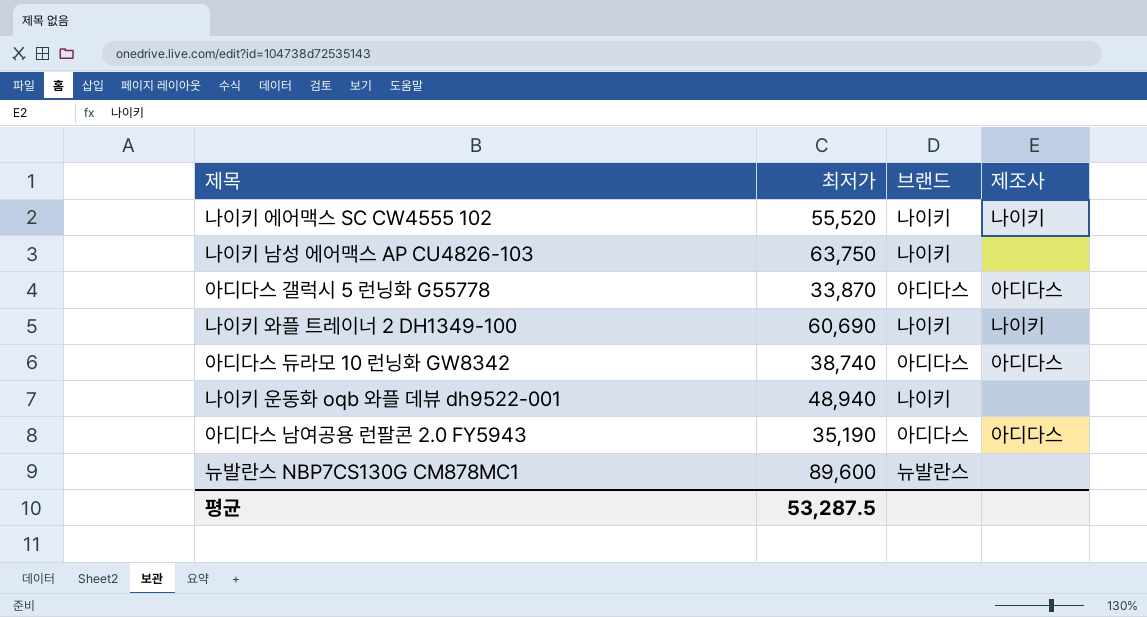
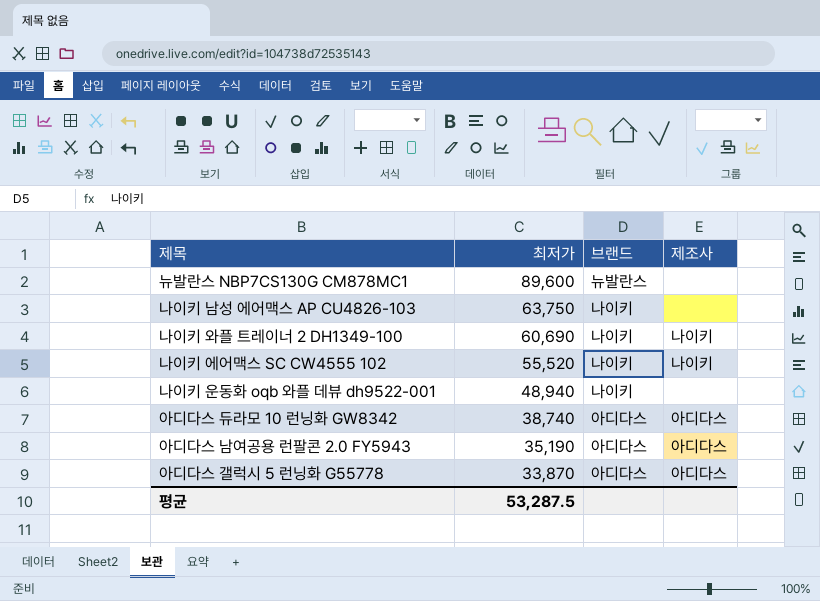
row order: none -> 최저가 descending

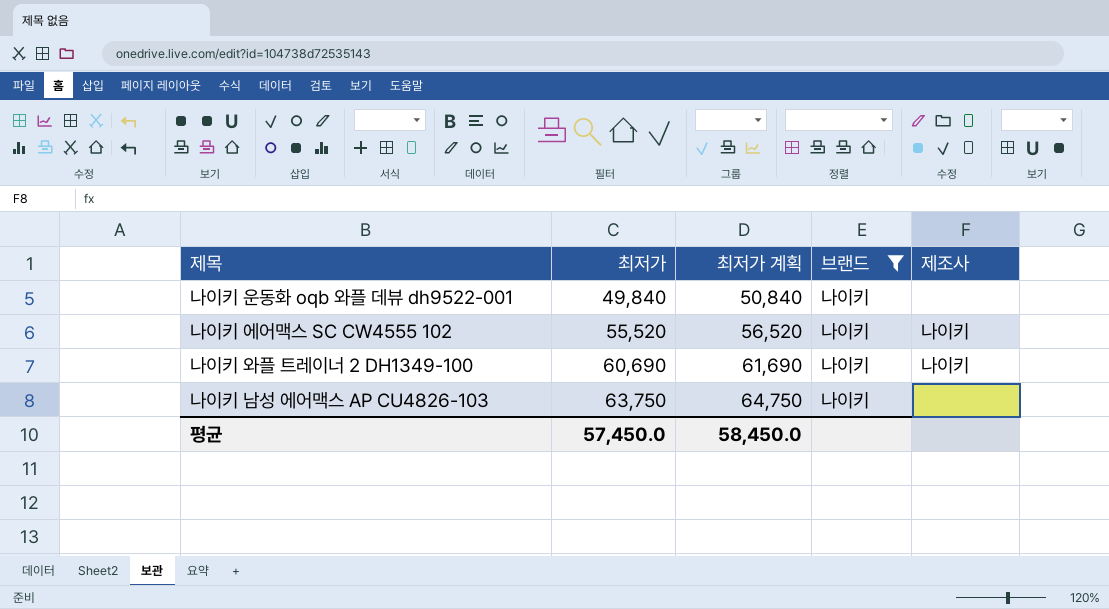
filter: none -> 브랜드 = 나이키
row order: 최저가 descending -> 최저가 ascending
column 최저가 계획 | formula: none -> [최저가] + 1000
나이키 운동화 oqb 와플 데뷰 dh9522-001 | 최저가: 48,940 -> 49,840
평균 | 최저가: 53,287.5 -> 57,450.0

